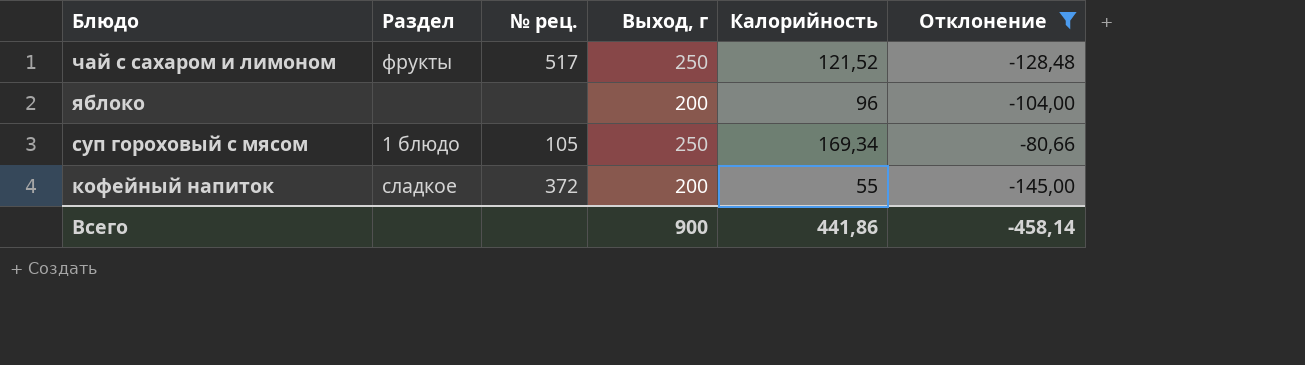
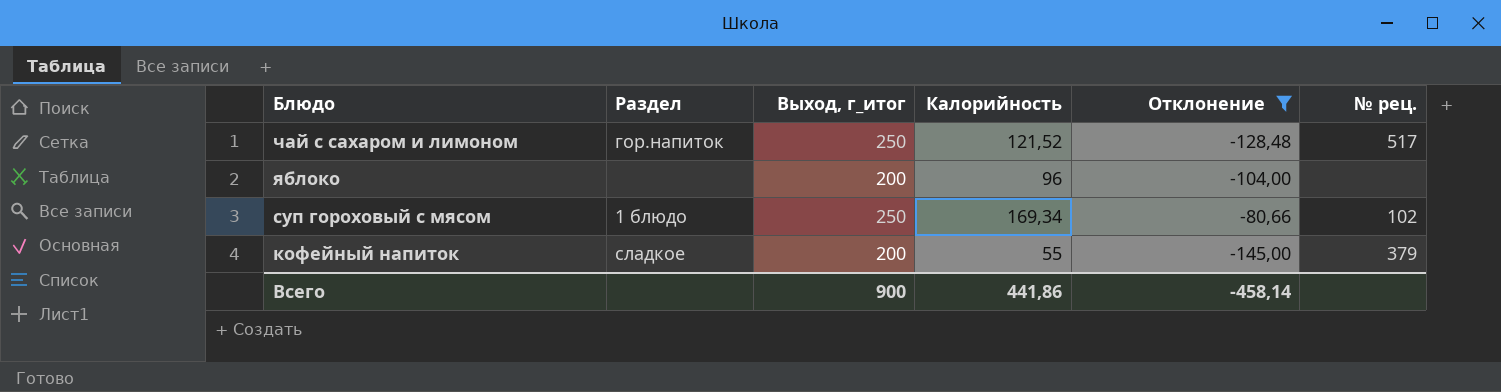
column name: Выход, г -> Выход, г_итог
column № рец. | position: 3 -> 6
чай с сахаром и лимоном | Раздел: фрукты -> гор.напиток
суп гороховый с мясом | № рец.: 105 -> 102
кофейный напиток | № рец.: 372 -> 379

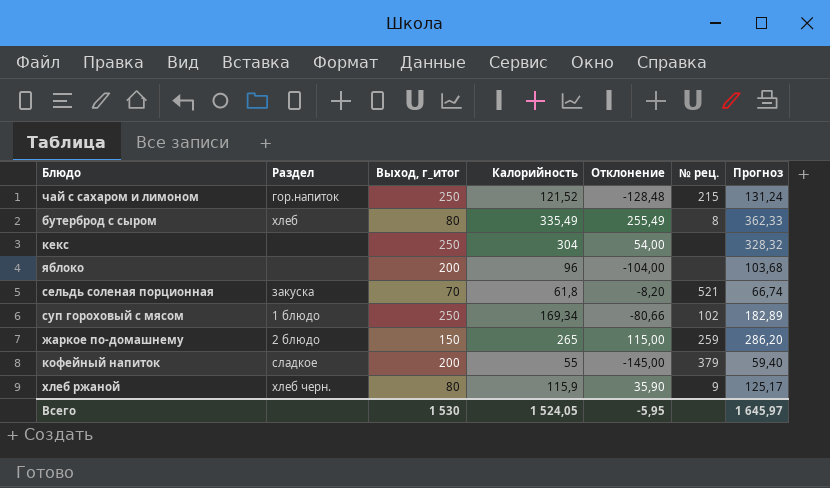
filter: Отклонение <= -80,66 -> none
column Прогноз | formula: none -> [Калорийность] * 1,08
чай с сахаром и лимоном | № рец.: 517 -> 215
Всего | Выход, г_итог: 900 -> 1 530
Всего | Калорийность: 441,86 -> 1 524,05
Всего | Отклонение: -458,14 -> -5,95

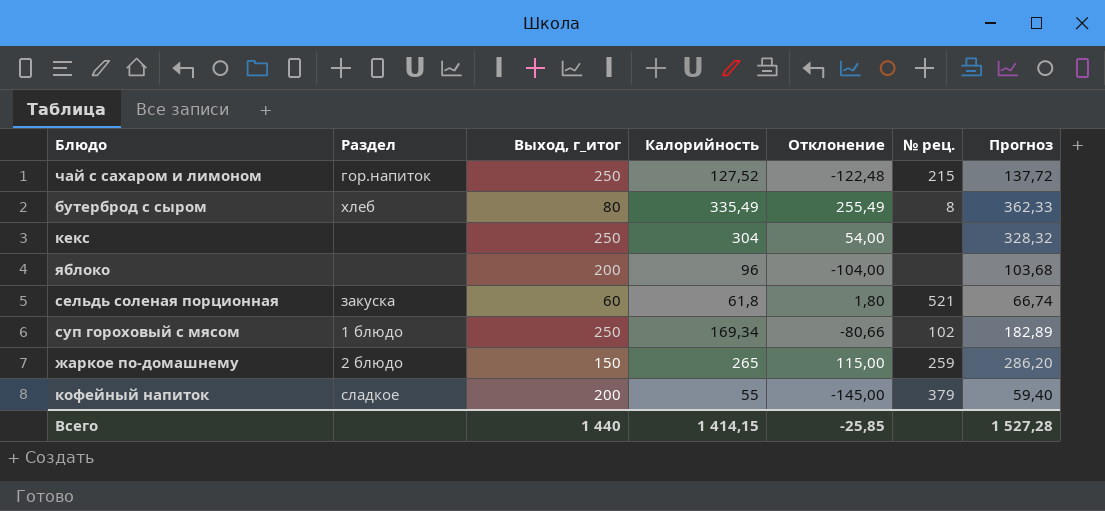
row хлеб ржаной: хлеб черн. | 80 | 115,9 | 35,90 | 9 | 125,17 -> none
чай с сахаром и лимоном | Калорийность: 121,52 -> 127,52
чай с сахаром и лимоном | Отклонение: -128,48 -> -122,48
чай с сахаром и лимоном | Прогноз: 131,24 -> 137,72
сельдь соленая порционная | Выход, г_итог: 70 -> 60
сельдь соленая порционная | Отклонение: -8,20 -> 1,80
Всего | Выход, г_итог: 1 530 -> 1 440
Всего | Калорийность: 1 524,05 -> 1 414,15
Всего | Отклонение: -5,95 -> -25,85
Всего | Прогноз: 1 645,97 -> 1 527,28

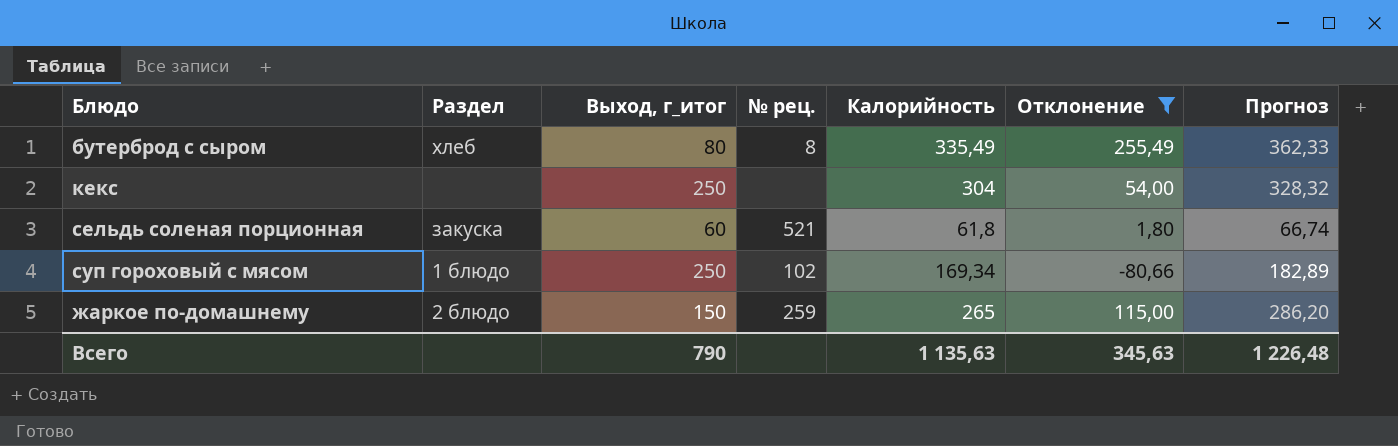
filter: none -> Отклонение >= -80,66
column № рец. | position: 6 -> 4
Всего | Выход, г_итог: 1 440 -> 790
Всего | Калорийность: 1 414,15 -> 1 135,63
Всего | Отклонение: -25,85 -> 345,63
Всего | Прогноз: 1 527,28 -> 1 226,48

